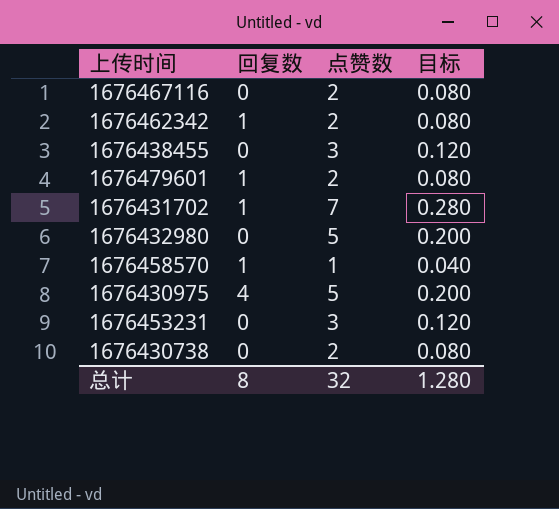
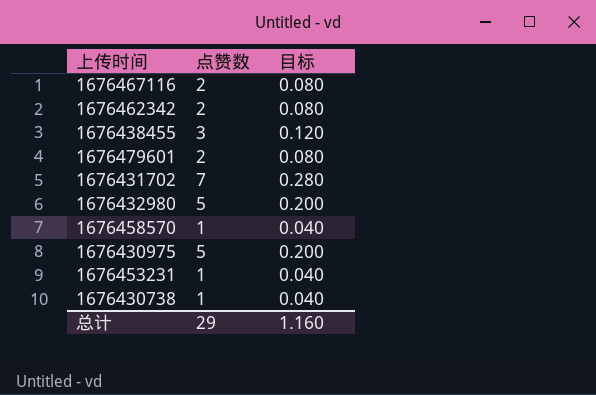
column 回复数 | position: 2 -> none
1676453231 | 点赞数: 3 -> 1
1676453231 | 目标: 0.120 -> 0.040
1676430738 | 点赞数: 2 -> 1
1676430738 | 目标: 0.080 -> 0.040
总计 | 点赞数: 32 -> 29
总计 | 目标: 1.280 -> 1.160

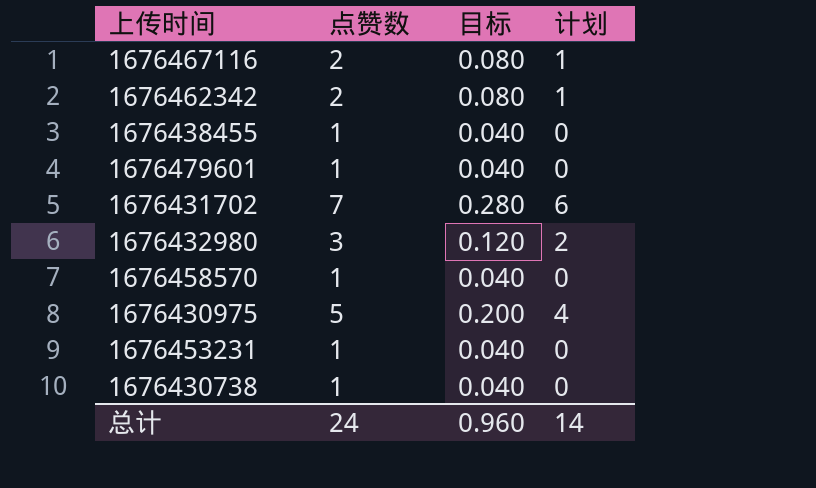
column 计划 | formula: none -> [点赞数] - 1
1676438455 | 点赞数: 3 -> 1
1676438455 | 目标: 0.120 -> 0.040
1676479601 | 点赞数: 2 -> 1
1676479601 | 目标: 0.080 -> 0.040
1676432980 | 点赞数: 5 -> 3
1676432980 | 目标: 0.200 -> 0.120
总计 | 点赞数: 29 -> 24
总计 | 目标: 1.160 -> 0.960

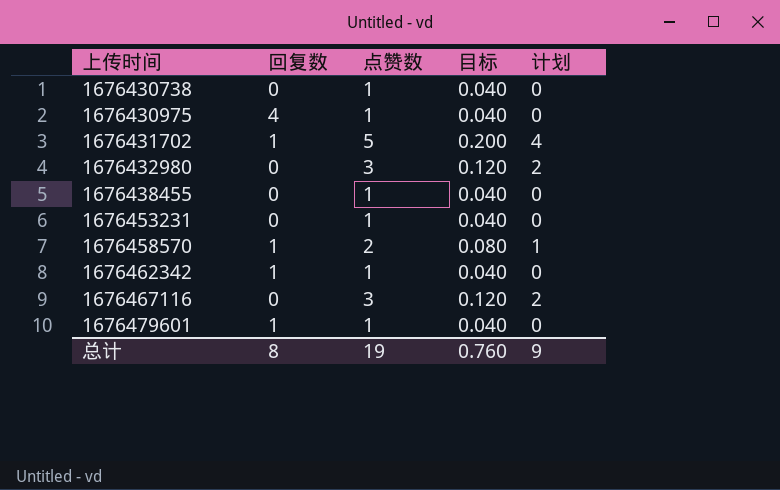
row order: none -> 上传时间 ascending
column 回复数 | position: none -> 2
1676430975 | 点赞数: 5 -> 1
1676430975 | 目标: 0.200 -> 0.040
1676430975 | 计划: 4 -> 0
1676431702 | 点赞数: 7 -> 5
1676431702 | 目标: 0.280 -> 0.200
1676431702 | 计划: 6 -> 4
1676458570 | 点赞数: 1 -> 2
1676458570 | 目标: 0.040 -> 0.080
1676458570 | 计划: 0 -> 1
1676462342 | 点赞数: 2 -> 1
1676462342 | 目标: 0.080 -> 0.040
1676462342 | 计划: 1 -> 0
1676467116 | 点赞数: 2 -> 3
1676467116 | 目标: 0.080 -> 0.120
1676467116 | 计划: 1 -> 2
总计 | 点赞数: 24 -> 19
总计 | 目标: 0.960 -> 0.760
总计 | 计划: 14 -> 9

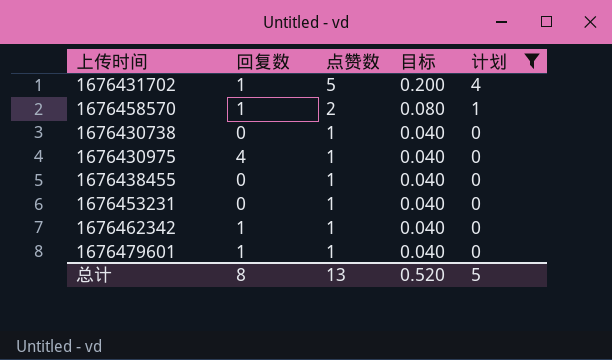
filter: none -> 计划 != 2
row order: 上传时间 ascending -> 点赞数 descending
总计 | 点赞数: 19 -> 13
总计 | 目标: 0.760 -> 0.520
总计 | 计划: 9 -> 5

